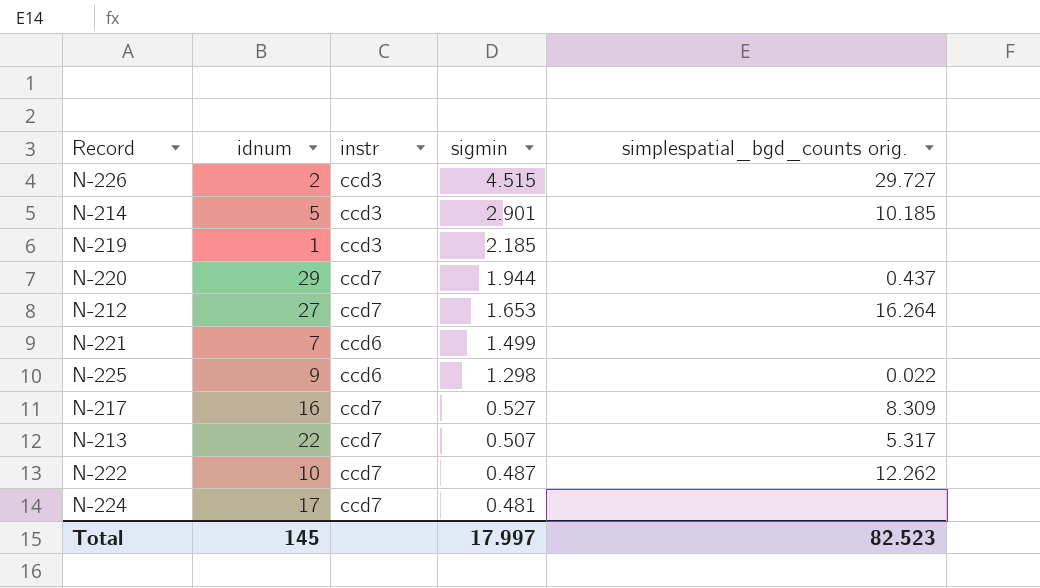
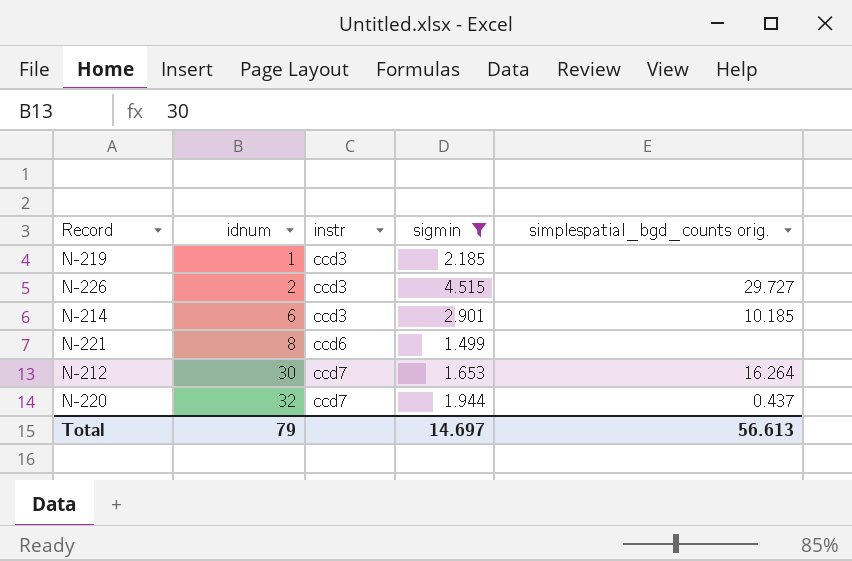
filter: none -> sigmin >= 1.499
row order: sigmin descending -> idnum ascending
N-214 | idnum: 5 -> 6
N-221 | idnum: 7 -> 8
N-212 | idnum: 27 -> 30
N-220 | idnum: 29 -> 32
Total | idnum: 145 -> 79
Total | sigmin: 17.997 -> 14.697
Total | simplespatial_bgd_counts orig.: 82.523 -> 56.613

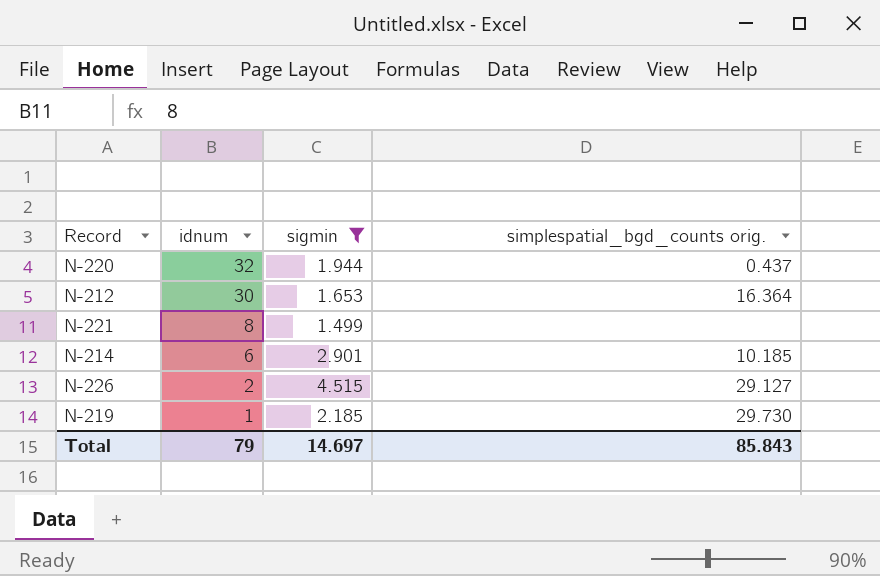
row order: idnum ascending -> idnum descending
column instr | position: 3 -> none
N-212 | simplespatial_bgd_counts orig.: 16.264 -> 16.364
N-226 | simplespatial_bgd_counts orig.: 29.727 -> 29.127
N-219 | simplespatial_bgd_counts orig.: none -> 29.730
Total | simplespatial_bgd_counts orig.: 56.613 -> 85.843

